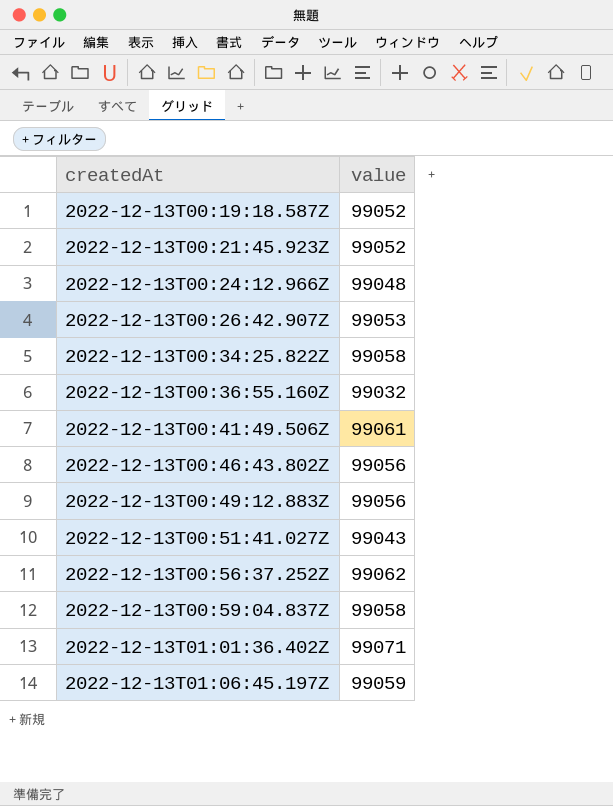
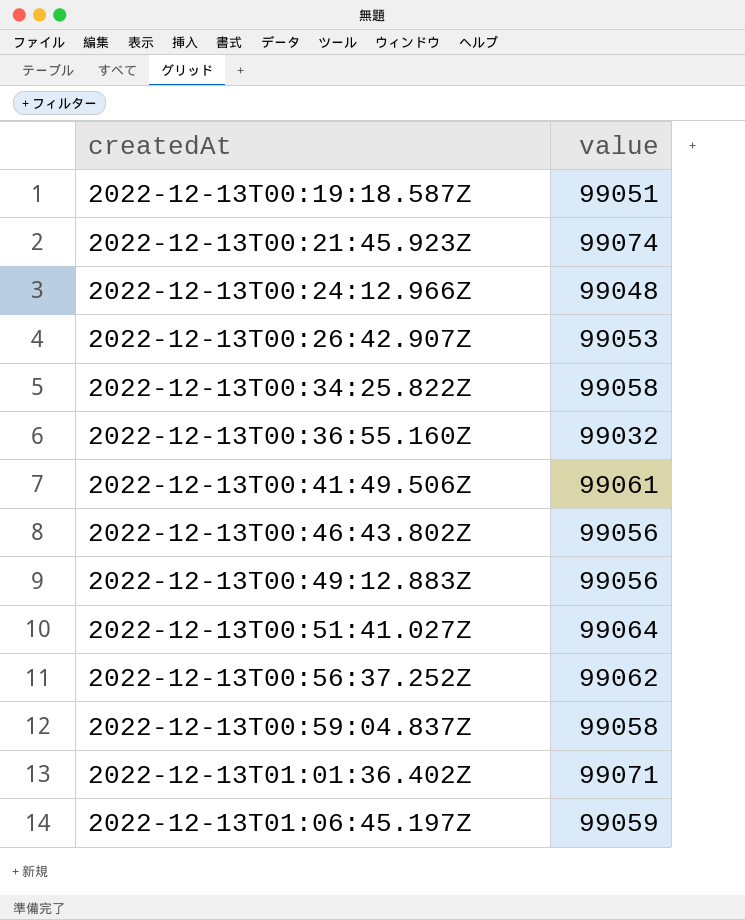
2022-12-13T00:19:18.587Z | value: 99052 -> 99051
2022-12-13T00:21:45.923Z | value: 99052 -> 99074
2022-12-13T00:51:41.027Z | value: 99043 -> 99064

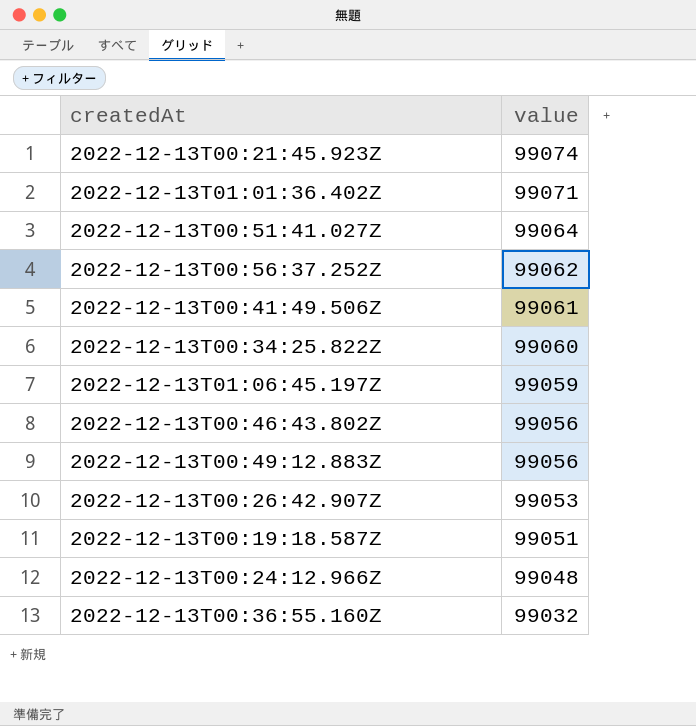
row order: createdAt ascending -> value descending
row 2022-12-13T00:59:04.837Z: 99058 -> none
2022-12-13T00:34:25.822Z | value: 99058 -> 99060

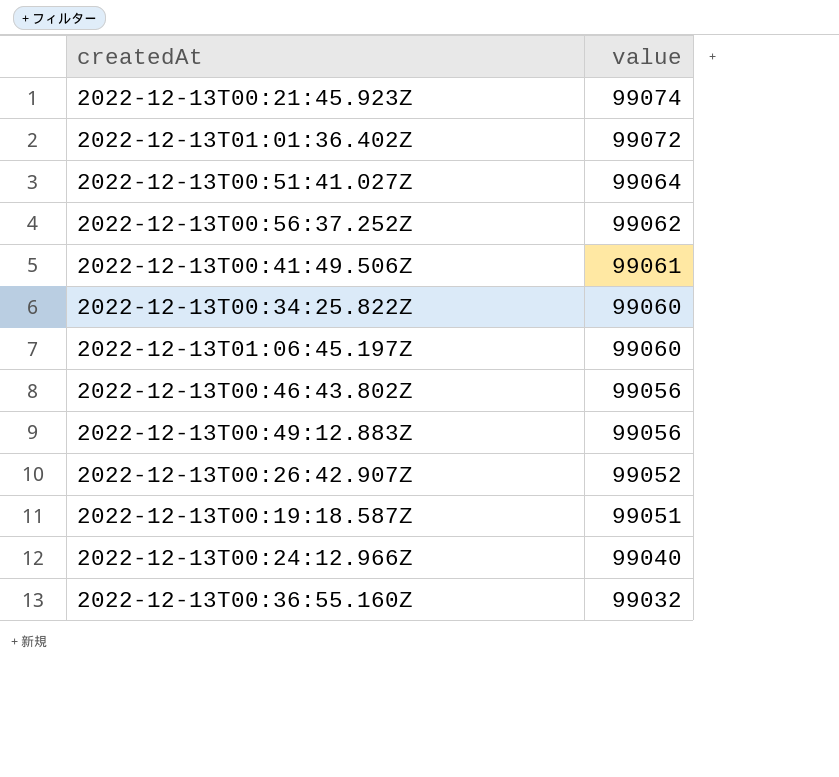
2022-12-13T01:01:36.402Z | value: 99071 -> 99072
2022-12-13T01:06:45.197Z | value: 99059 -> 99060
2022-12-13T00:26:42.907Z | value: 99053 -> 99052
2022-12-13T00:24:12.966Z | value: 99048 -> 99040

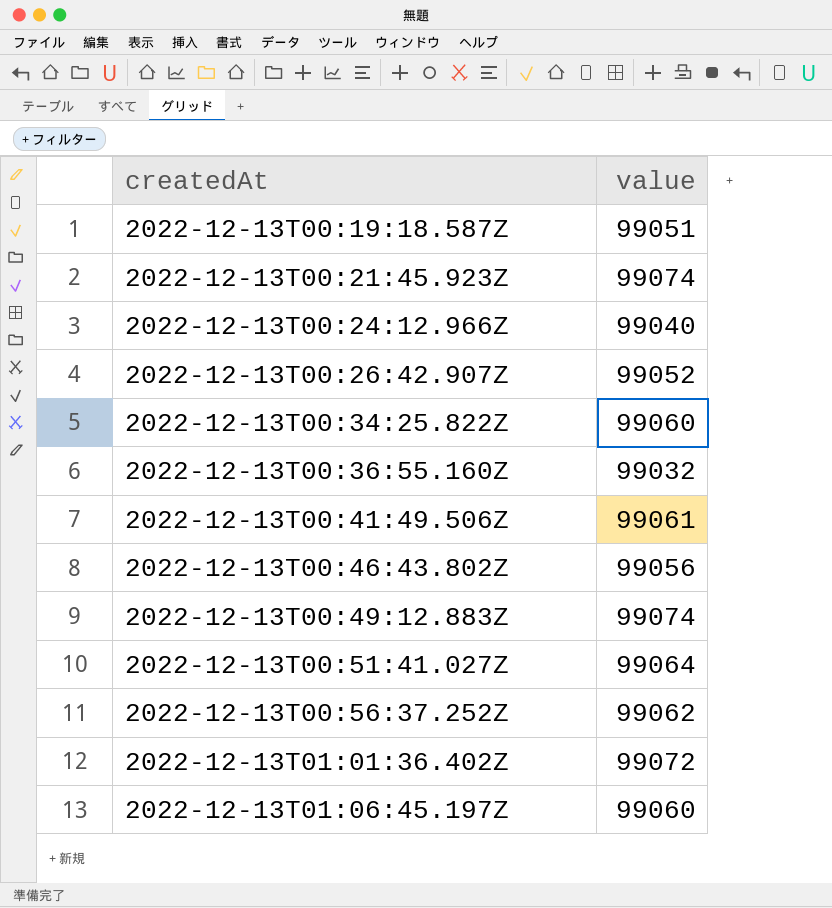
row order: value descending -> createdAt ascending
2022-12-13T00:49:12.883Z | value: 99056 -> 99074

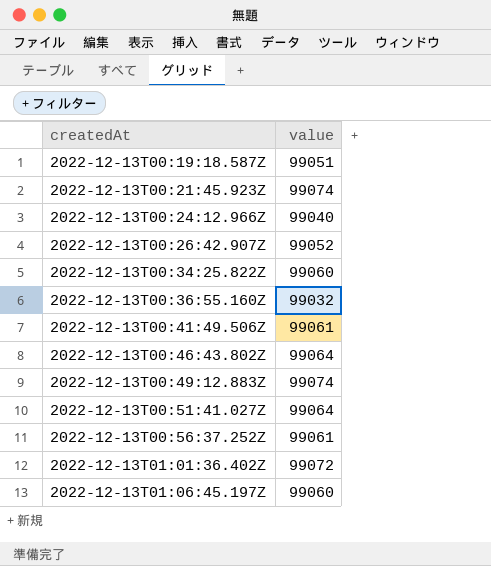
2022-12-13T00:46:43.802Z | value: 99056 -> 99064
2022-12-13T00:56:37.252Z | value: 99062 -> 99061

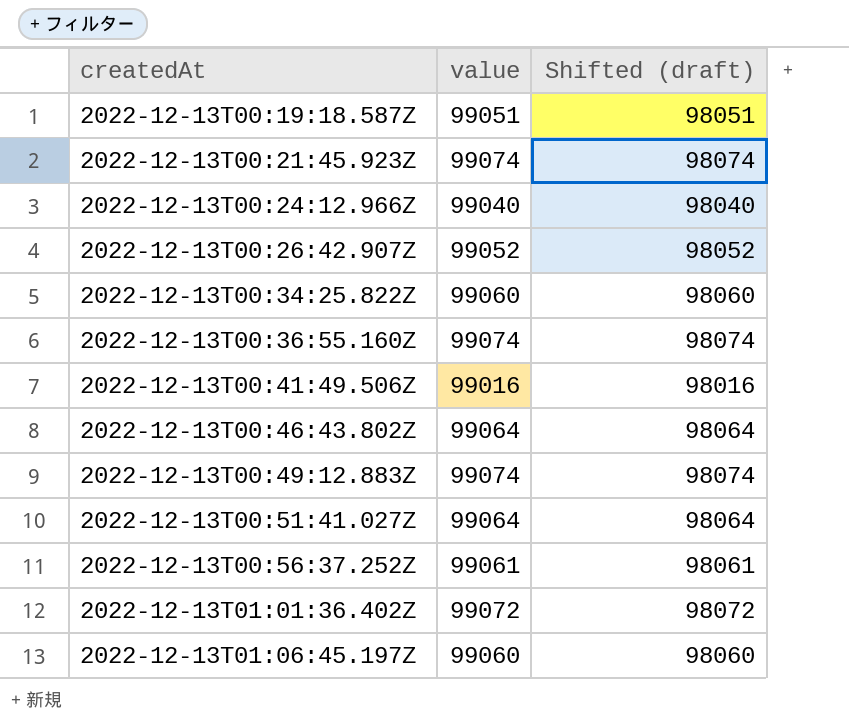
column Shifted (draft) | formula: none -> [value] - 1000
2022-12-13T00:36:55.160Z | value: 99032 -> 99074
2022-12-13T00:41:49.506Z | value: 99061 -> 99016

